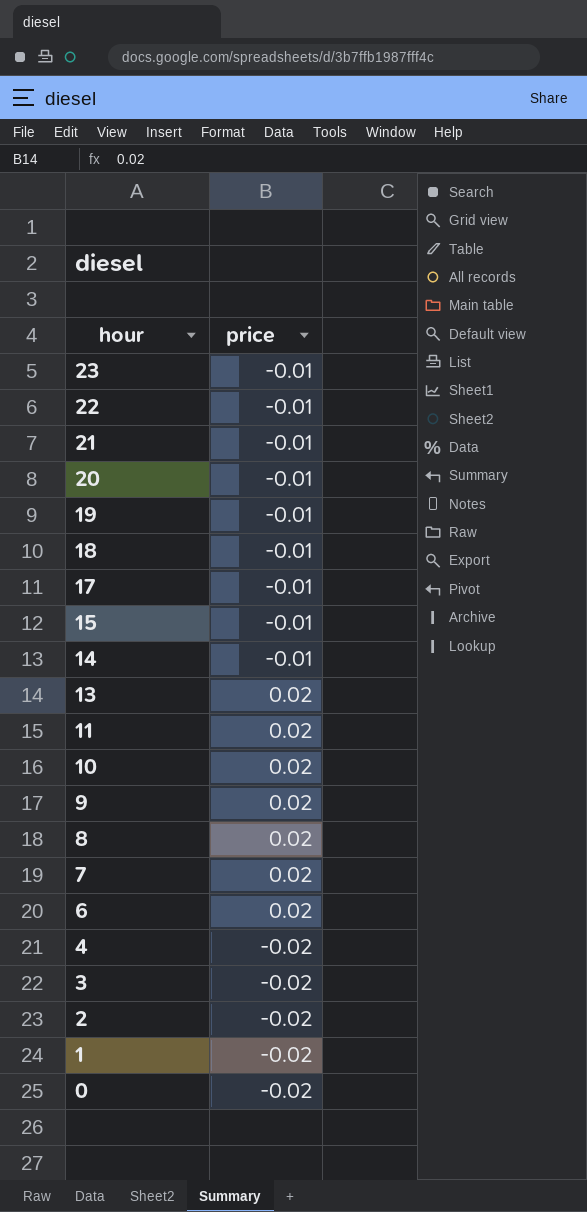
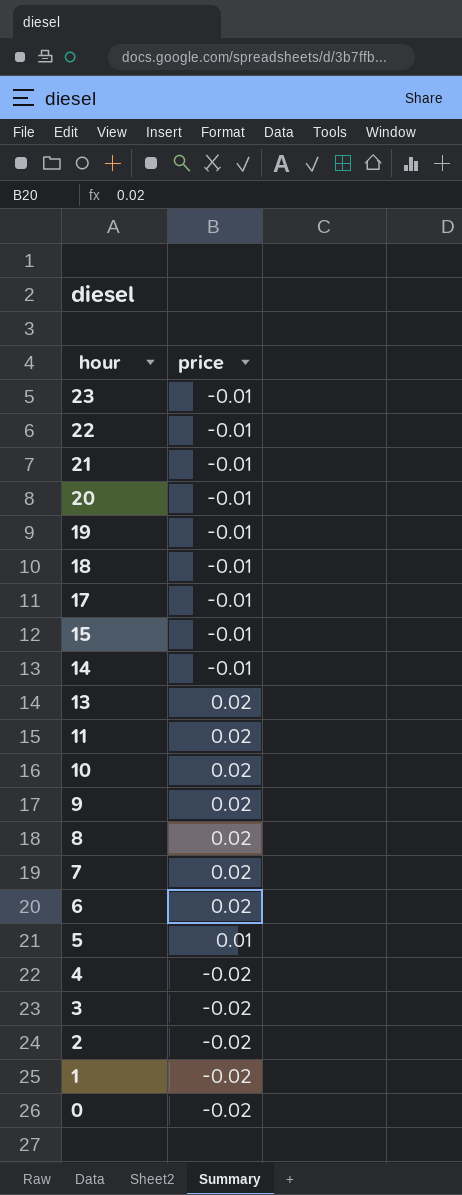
row 5: none -> 0.01

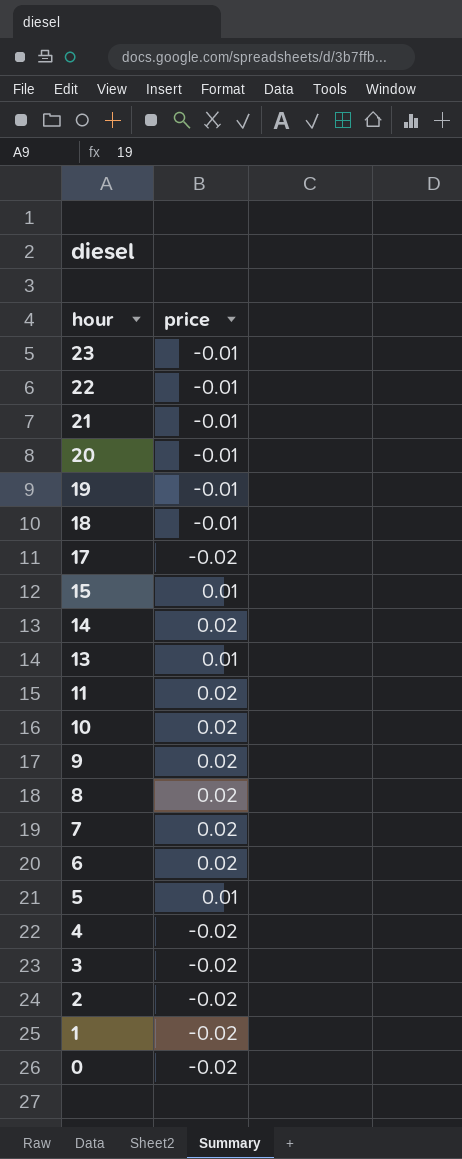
17 | price: -0.01 -> -0.02
15 | price: -0.01 -> 0.01
14 | price: -0.01 -> 0.02
13 | price: 0.02 -> 0.01

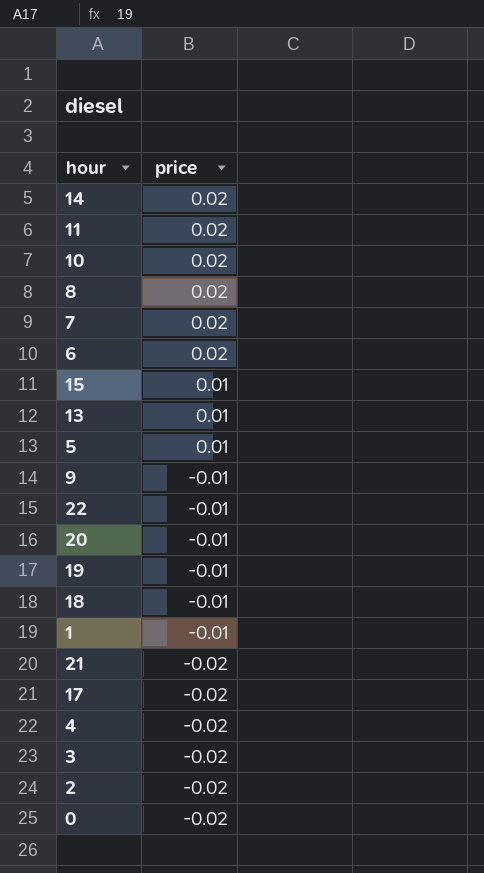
row order: hour descending -> price descending
row 23: -0.01 -> none
9 | price: 0.02 -> -0.01
1 | price: -0.02 -> -0.01
21 | price: -0.01 -> -0.02

